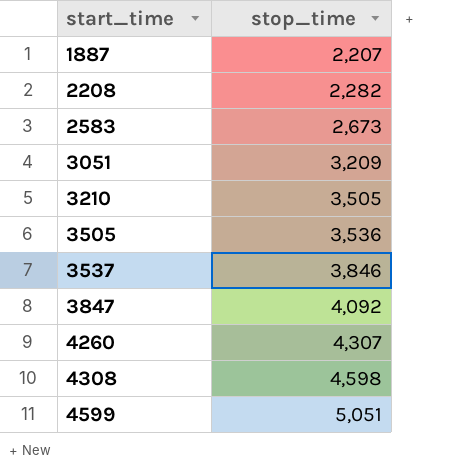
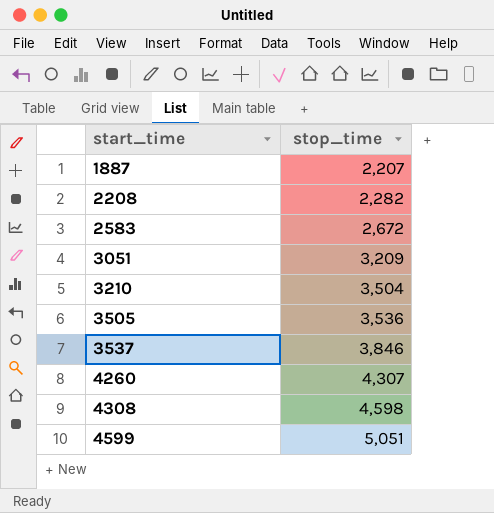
row 3847: 4,092 -> none
2583 | stop_time: 2,673 -> 2,672
3210 | stop_time: 3,505 -> 3,504

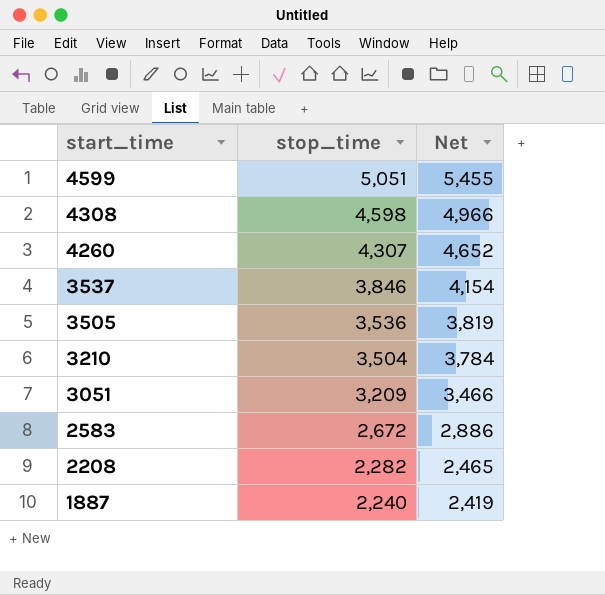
row order: start_time ascending -> start_time descending
column Net | formula: none -> [stop_time] * 1.08
1887 | stop_time: 2,207 -> 2,240

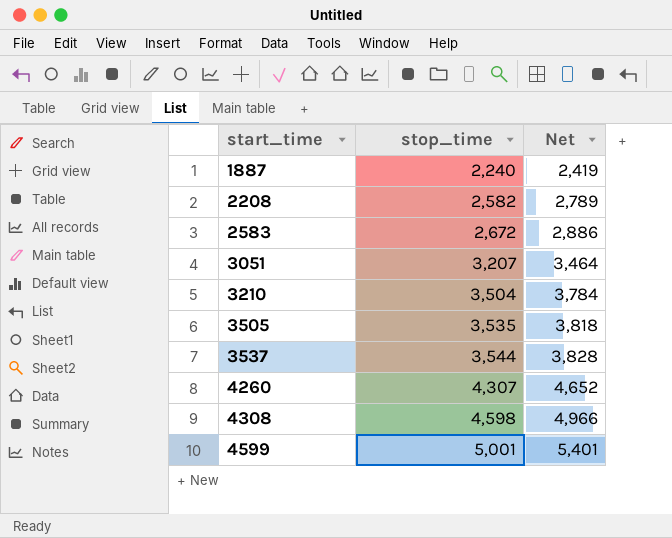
row order: start_time descending -> start_time ascending
2208 | stop_time: 2,282 -> 2,582
2208 | Net: 2,465 -> 2,789
3051 | stop_time: 3,209 -> 3,207
3051 | Net: 3,466 -> 3,464
3505 | stop_time: 3,536 -> 3,535
3505 | Net: 3,819 -> 3,818
3537 | stop_time: 3,846 -> 3,544
3537 | Net: 4,154 -> 3,828
4599 | stop_time: 5,051 -> 5,001
4599 | Net: 5,455 -> 5,401

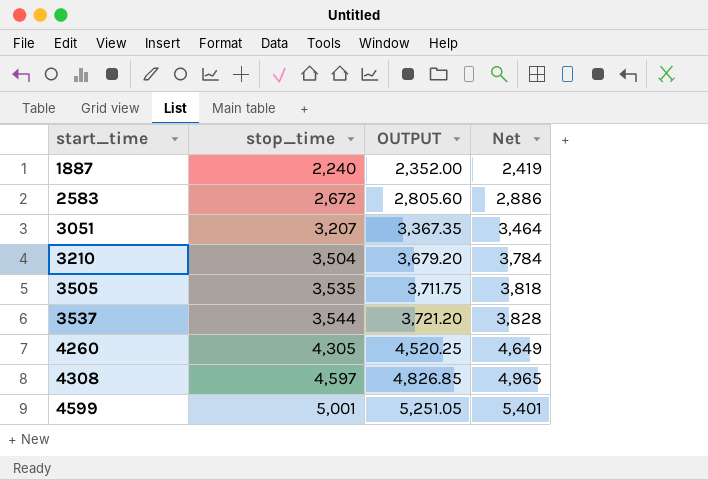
column OUTPUT | formula: none -> [stop_time] * 1.05
row 2208: 2,582 | 2,789 -> none
4260 | stop_time: 4,307 -> 4,305
4260 | Net: 4,652 -> 4,649
4308 | stop_time: 4,598 -> 4,597
4308 | Net: 4,966 -> 4,965

